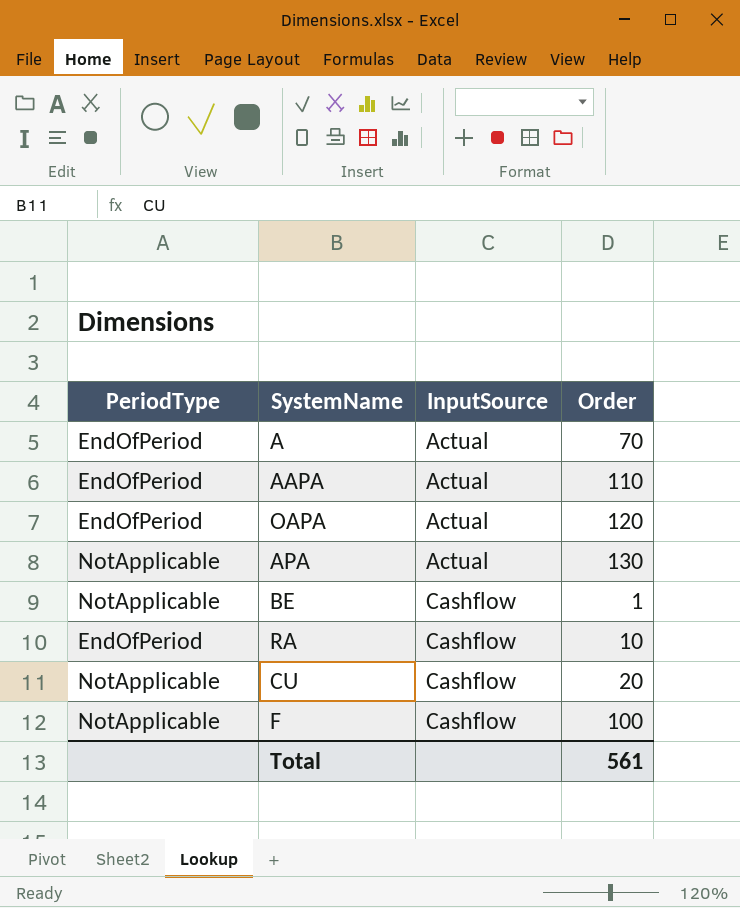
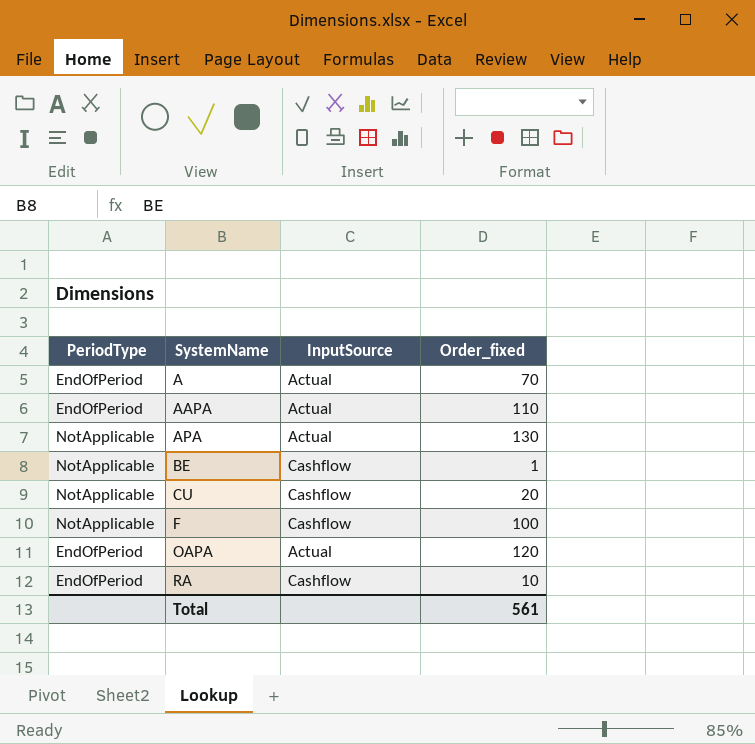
row order: InputSource ascending -> SystemName ascending
column name: Order -> Order_fixed

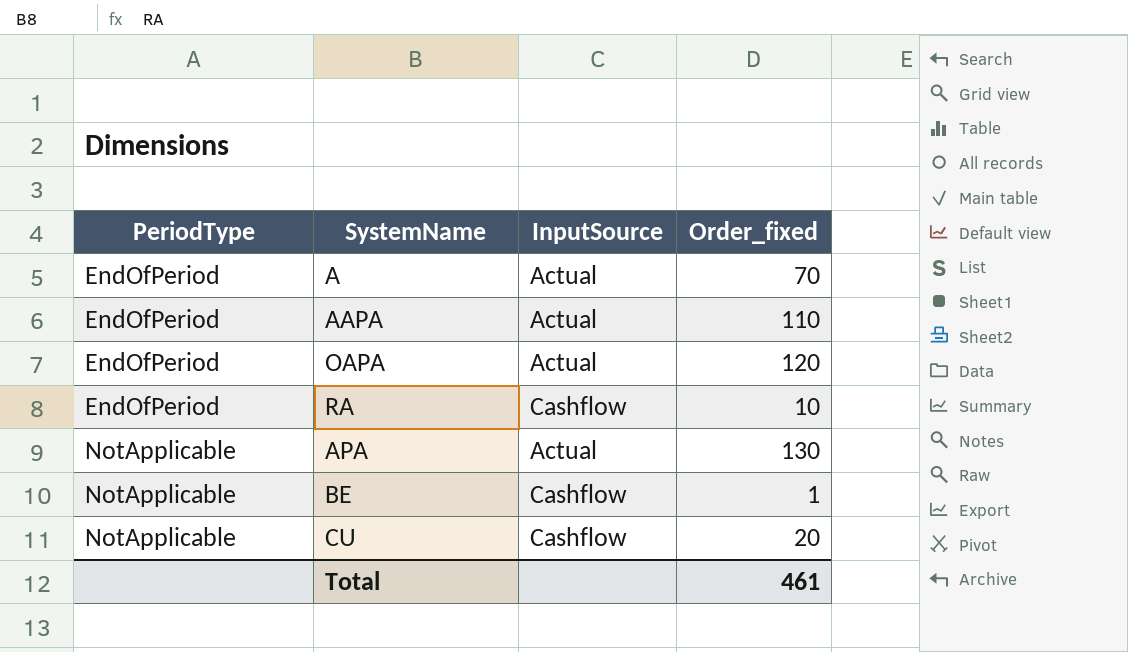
row order: SystemName ascending -> PeriodType ascending
row F: NotApplicable | Cashflow | 100 -> none
Total | Order_fixed: 561 -> 461

